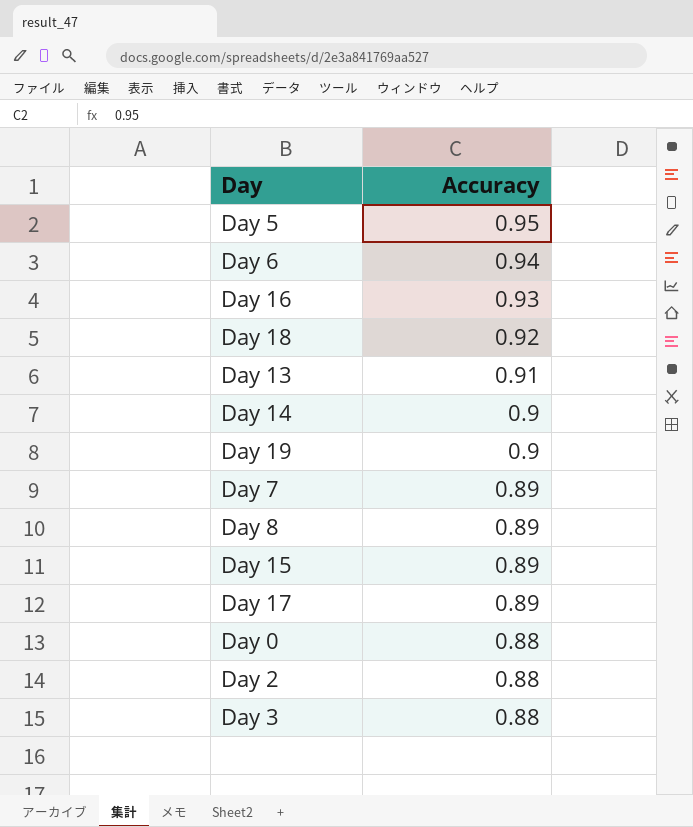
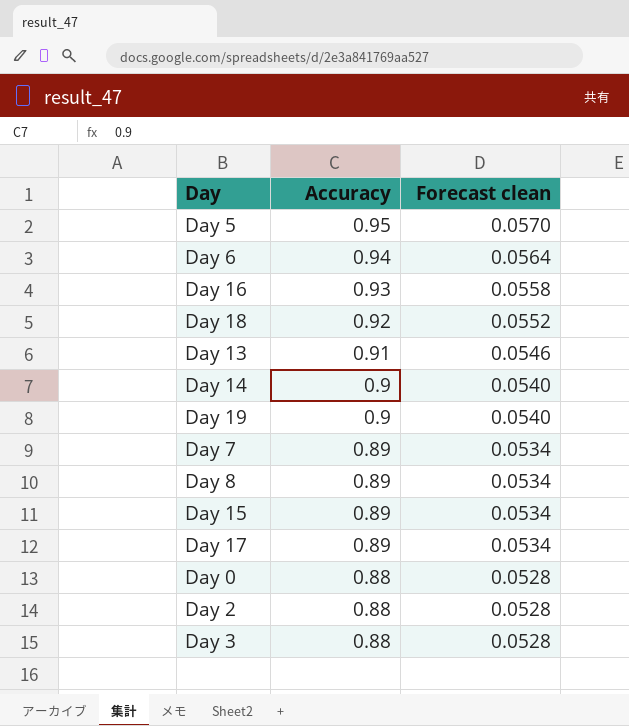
column Forecast clean | formula: none -> [Accuracy] * 0.06

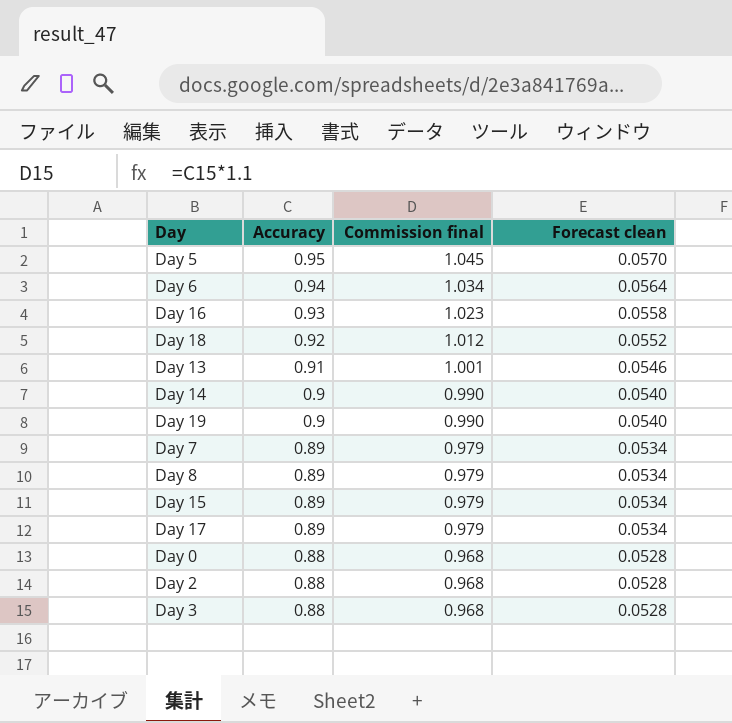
column Commission final | formula: none -> [Accuracy] * 1.1

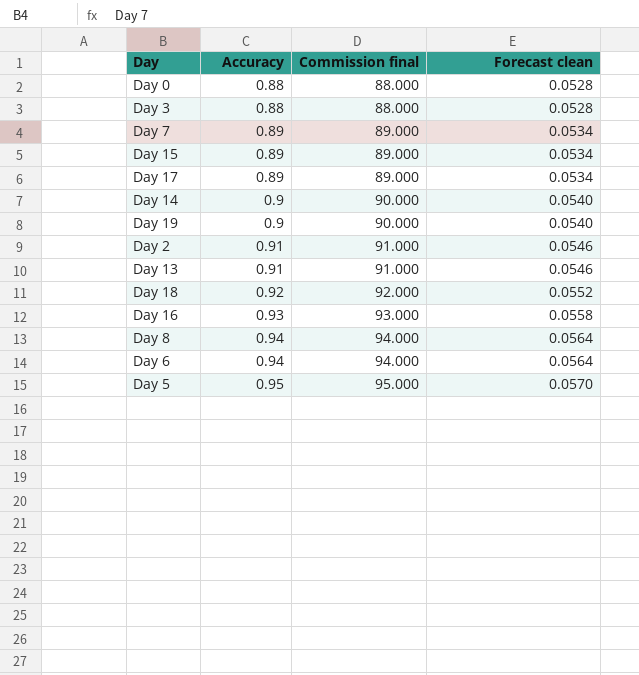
row order: Accuracy descending -> Accuracy ascending
column Commission final | formula: [Accuracy] * 1.1 -> [Accuracy] * 100
Day 2 | Accuracy: 0.88 -> 0.91
Day 2 | Forecast clean: 0.0528 -> 0.0546
Day 8 | Accuracy: 0.89 -> 0.94
Day 8 | Forecast clean: 0.0534 -> 0.0564

